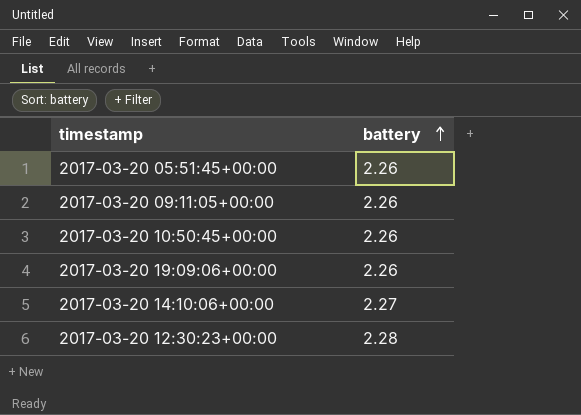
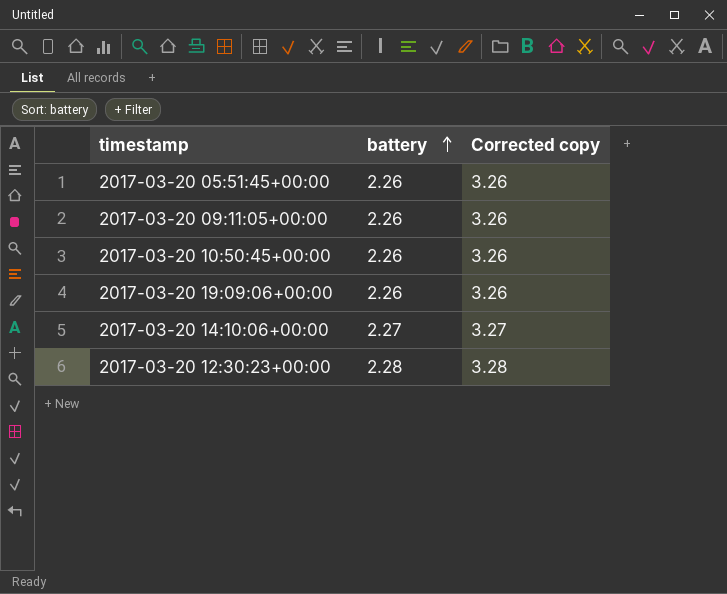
column Corrected copy | formula: none -> [battery] + 1

